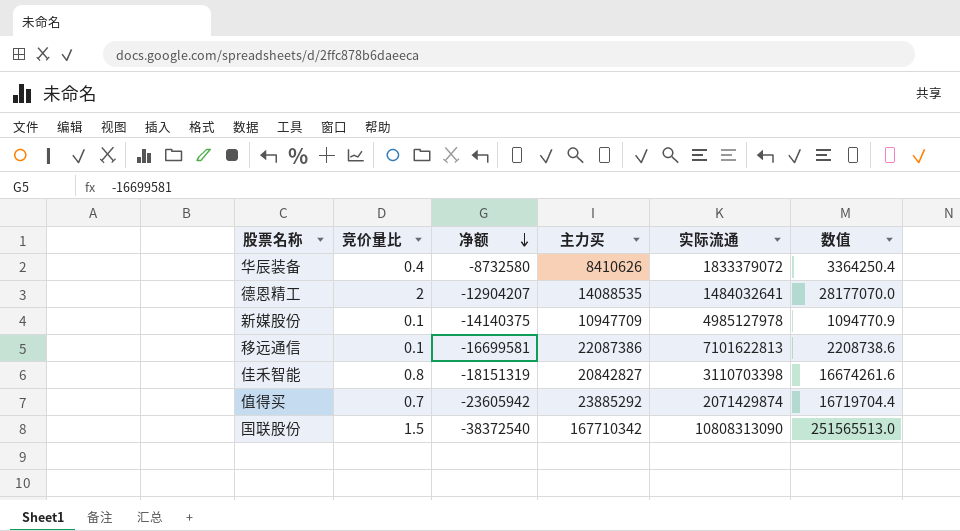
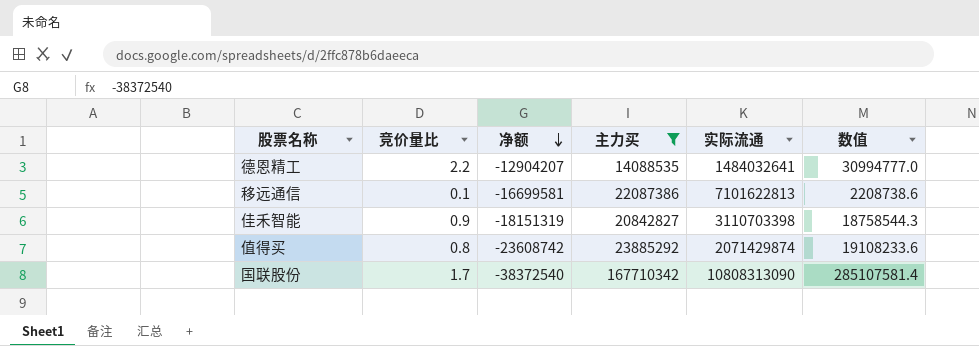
filter: none -> 主力买 >= 14088535
德恩精工 | 竞价量比: 2 -> 2.2
德恩精工 | 数值: 28177070.0 -> 30994777.0
佳禾智能 | 竞价量比: 0.8 -> 0.9
佳禾智能 | 数值: 16674261.6 -> 18758544.3
值得买 | 竞价量比: 0.7 -> 0.8
值得买 | 净额: -23605942 -> -23608742
值得买 | 数值: 16719704.4 -> 19108233.6
国联股份 | 竞价量比: 1.5 -> 1.7
国联股份 | 数值: 251565513.0 -> 285107581.4

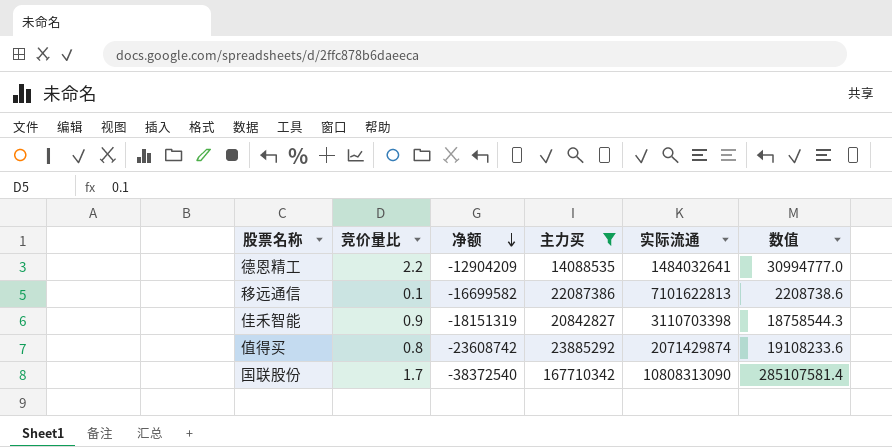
德恩精工 | 净额: -12904207 -> -12904209
移远通信 | 净额: -16699581 -> -16699582

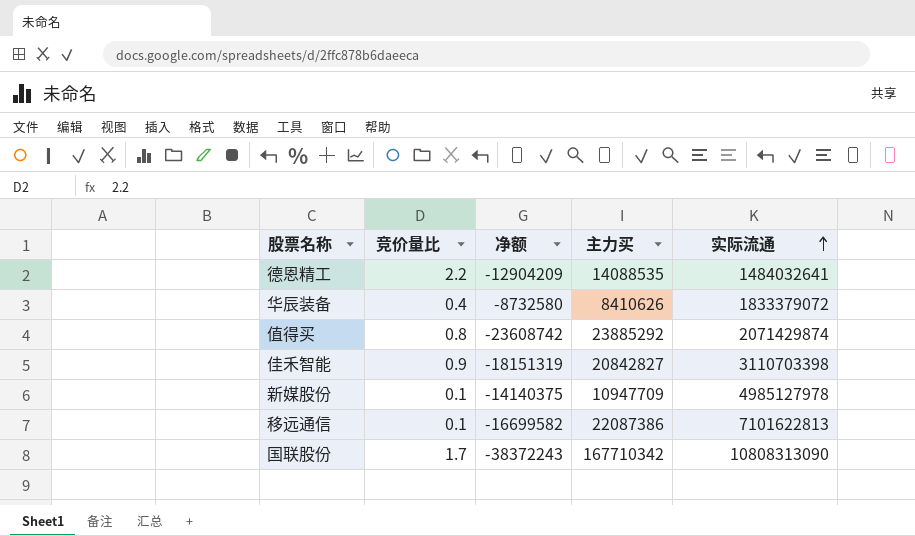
filter: 主力买 >= 14088535 -> none
row order: 净额 descending -> 实际流通 ascending
column 数值 | formula: [竞价量比] * [主力买] -> none
国联股份 | 净额: -38372540 -> -38372243

